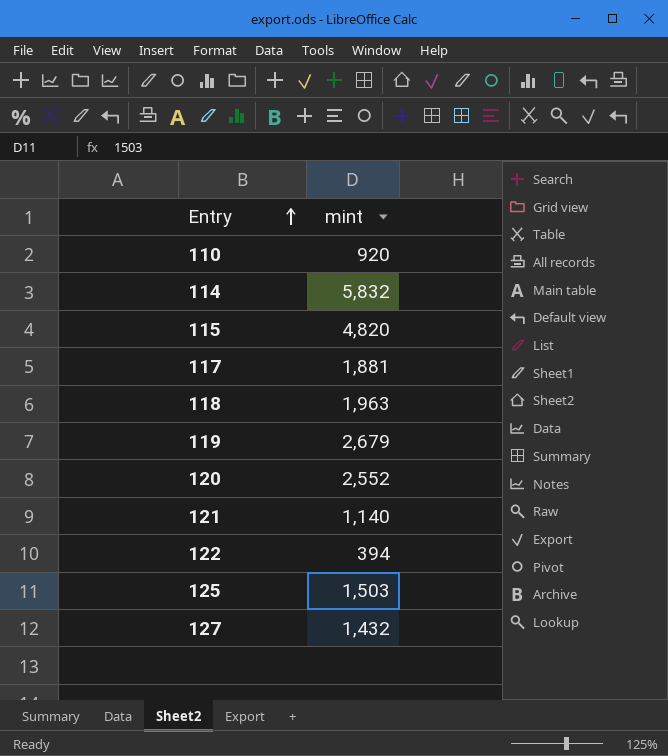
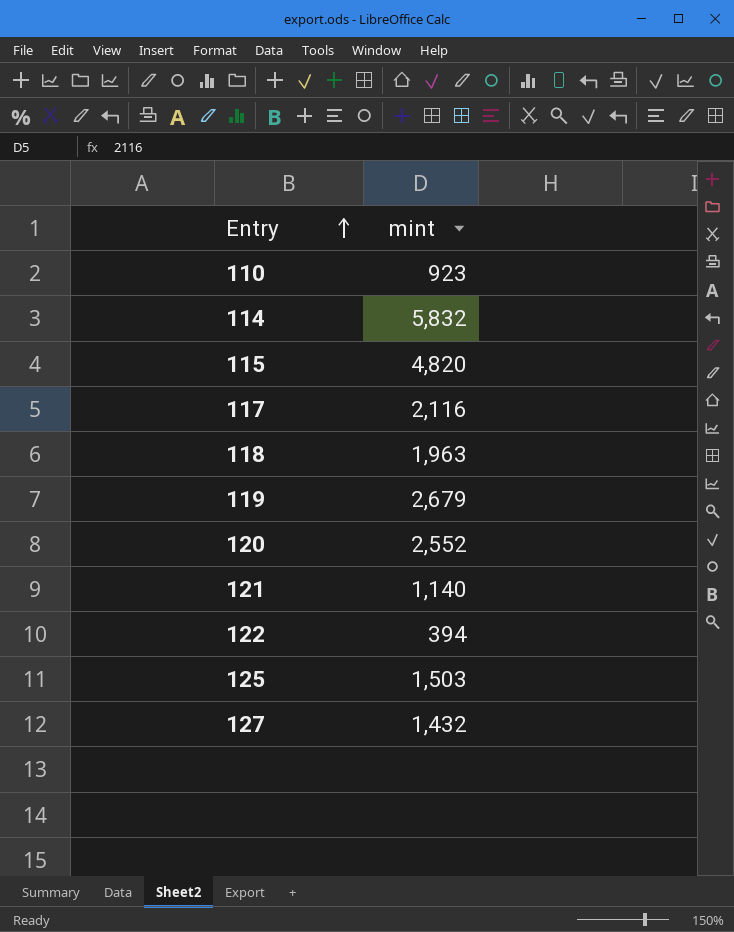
110 | mint: 920 -> 923
117 | mint: 1,881 -> 2,116

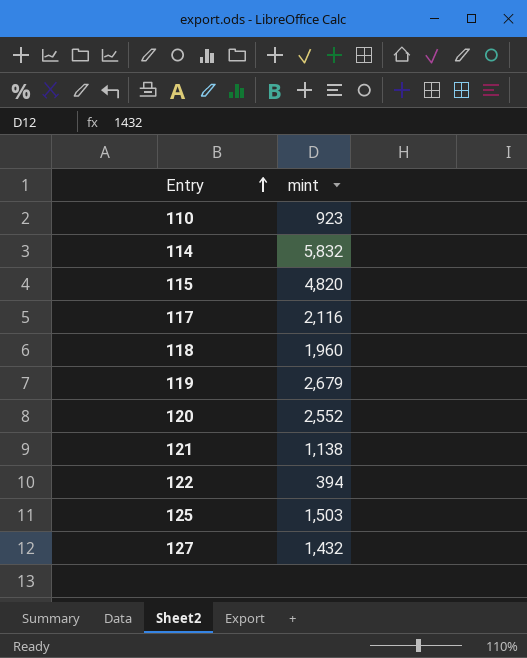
118 | mint: 1,963 -> 1,960
121 | mint: 1,140 -> 1,138

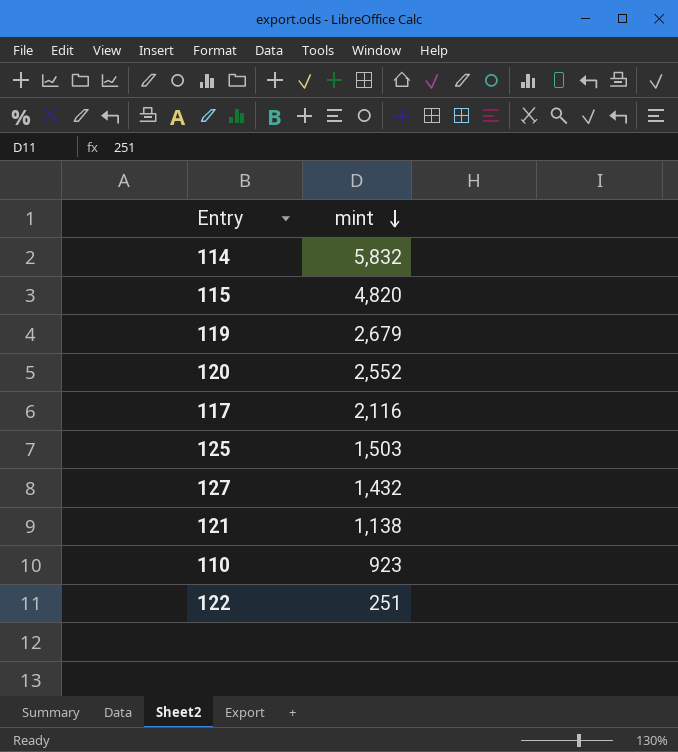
row order: Entry ascending -> mint descending
row 118: 1,960 -> none
122 | mint: 394 -> 251

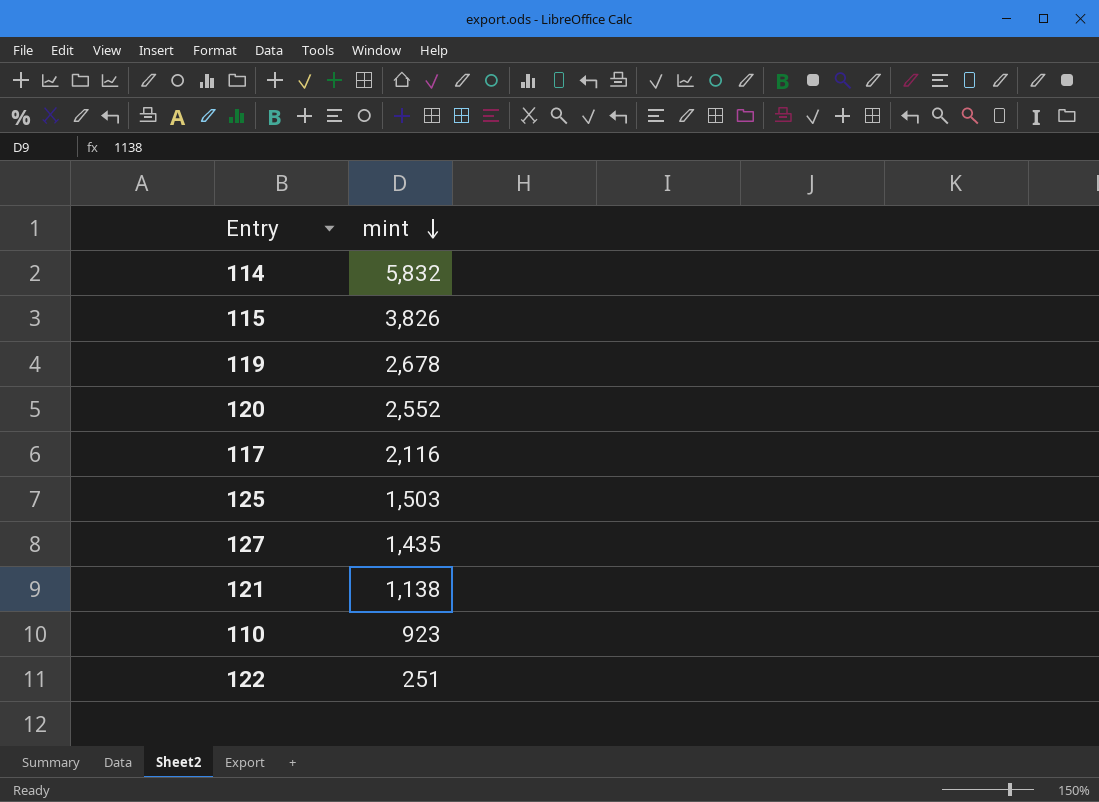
115 | mint: 4,820 -> 3,826
119 | mint: 2,679 -> 2,678
127 | mint: 1,432 -> 1,435

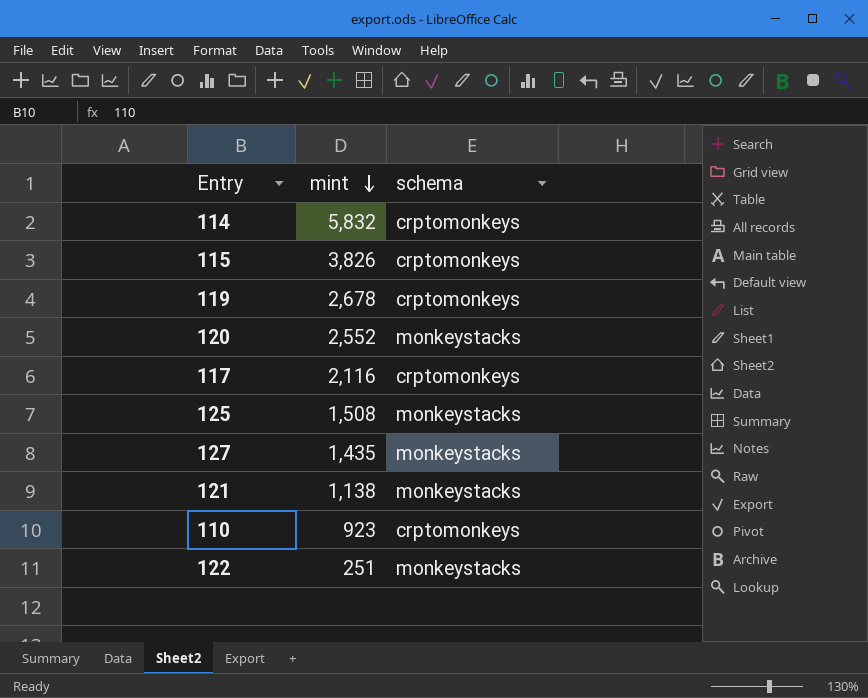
column schema | position: none -> 3
125 | mint: 1,503 -> 1,508

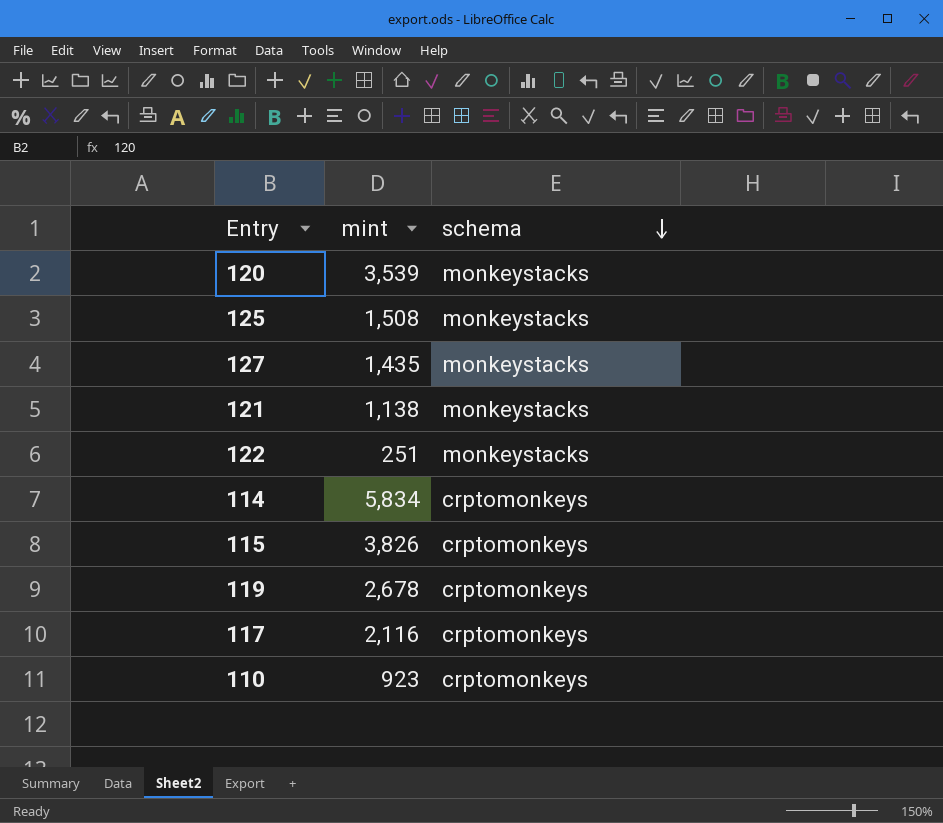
row order: mint descending -> schema descending
120 | mint: 2,552 -> 3,539
114 | mint: 5,832 -> 5,834

